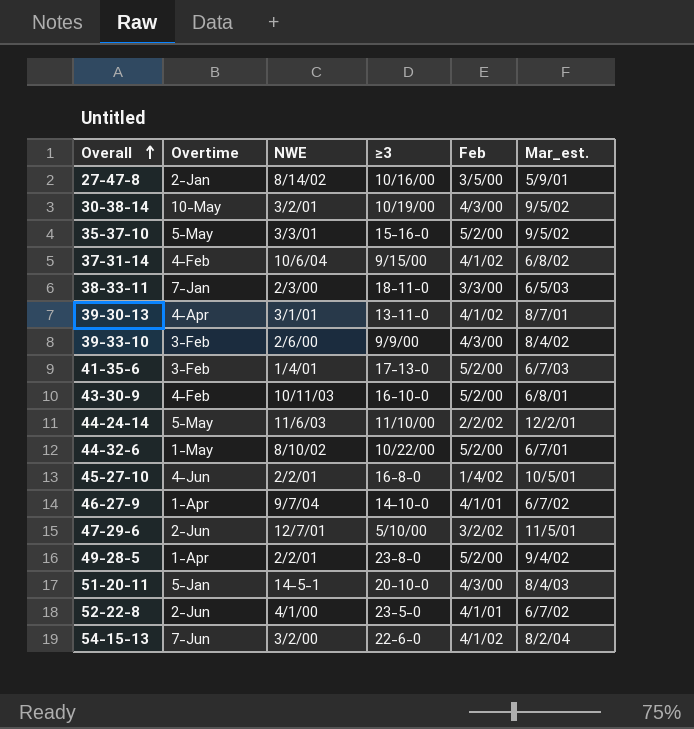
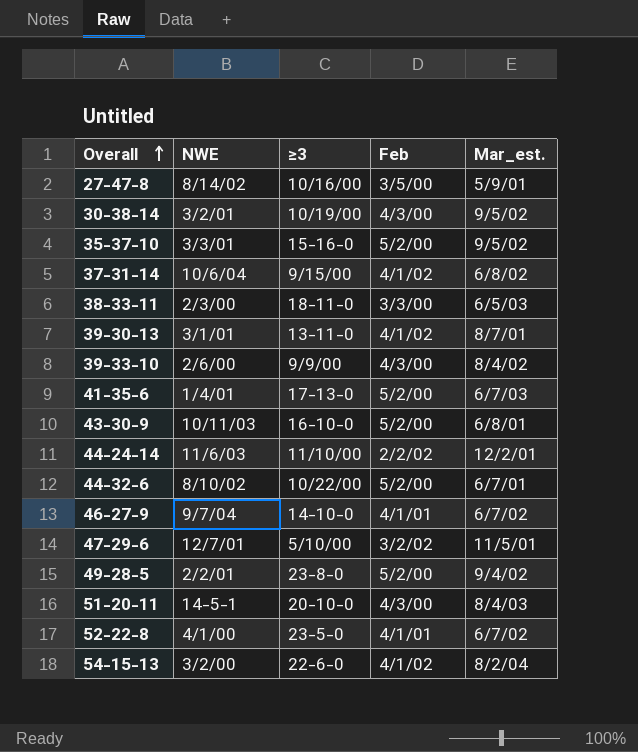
column Overtime | position: 2 -> none
row 45-27-10: 4-Jun | 2/2/01 | 16-8-0 | 1/4/02 | 10/5/01 -> none

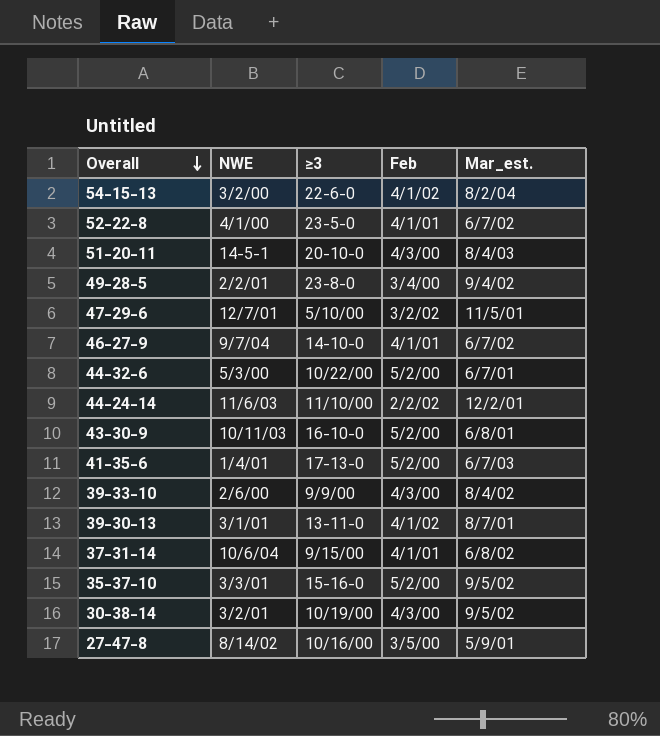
row order: Overall ascending -> Overall descending
row 38-33-11: 2/3/00 | 18-11-0 | 3/3/00 | 6/5/03 -> none
49-28-5 | Feb: 5/2/00 -> 3/4/00
44-32-6 | NWE: 8/10/02 -> 5/3/00
37-31-14 | Feb: 4/1/02 -> 4/1/01

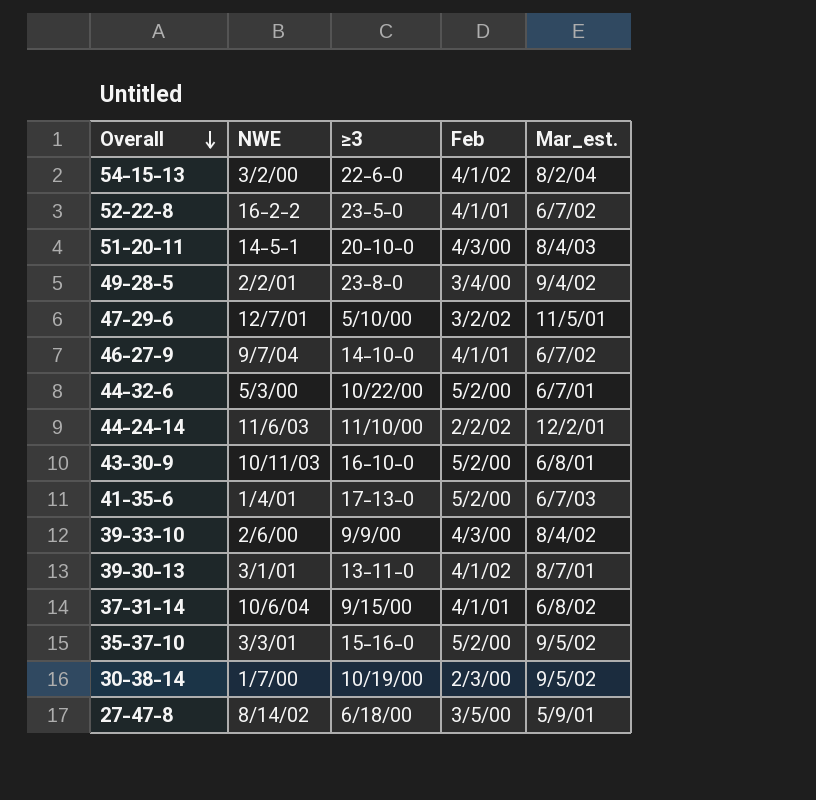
52-22-8 | NWE: 4/1/00 -> 16-2-2
30-38-14 | NWE: 3/2/01 -> 1/7/00
30-38-14 | Feb: 4/3/00 -> 2/3/00
27-47-8 | ≥3: 10/16/00 -> 6/18/00

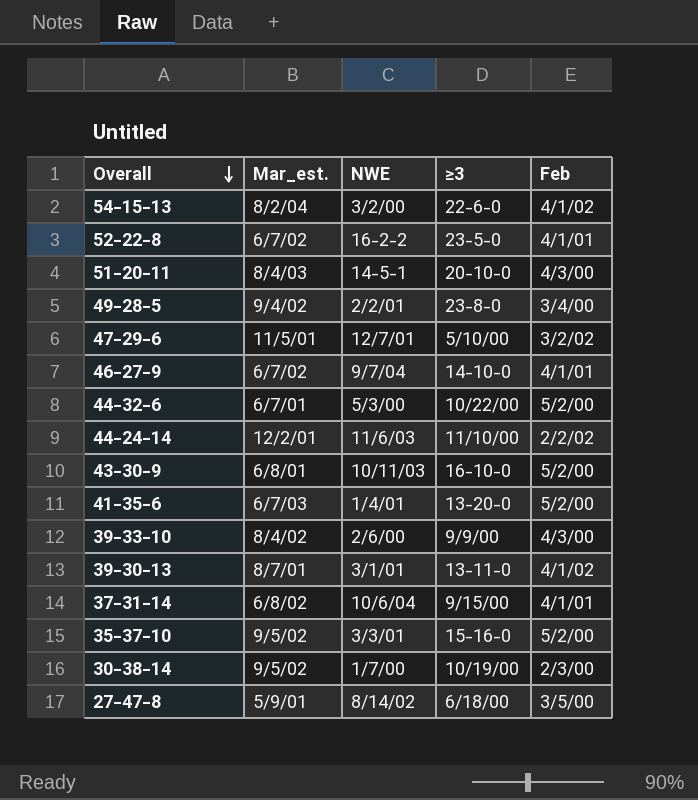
column Mar_est. | position: 5 -> 2
41-35-6 | ≥3: 17-13-0 -> 13-20-0

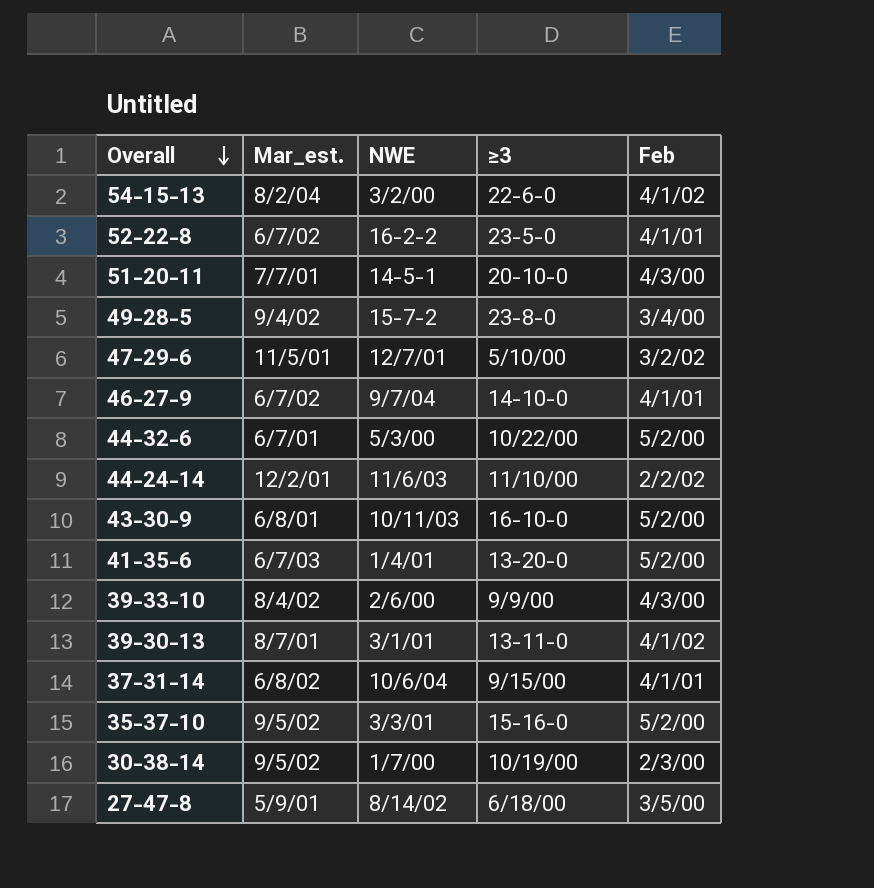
51-20-11 | Mar_est.: 8/4/03 -> 7/7/01
49-28-5 | NWE: 2/2/01 -> 15-7-2

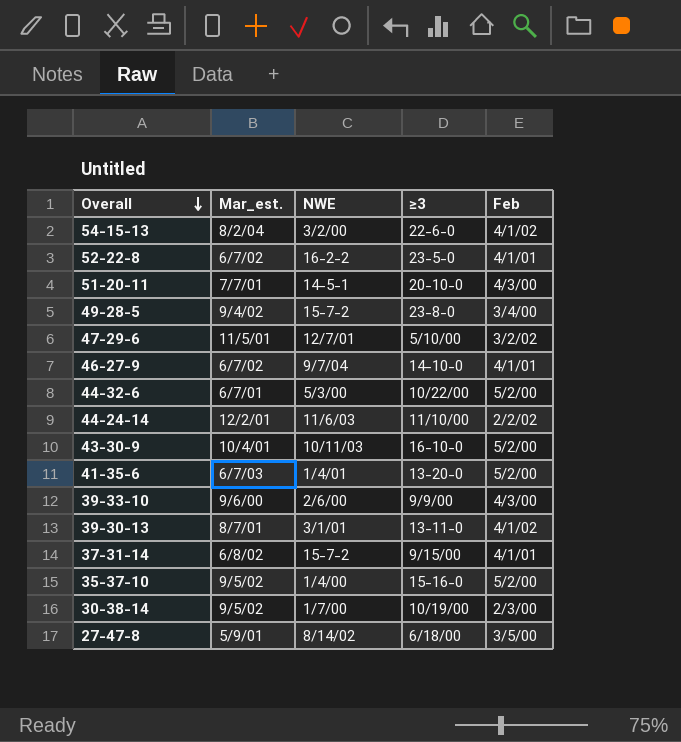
43-30-9 | Mar_est.: 6/8/01 -> 10/4/01
39-33-10 | Mar_est.: 8/4/02 -> 9/6/00
37-31-14 | NWE: 10/6/04 -> 15-7-2
35-37-10 | NWE: 3/3/01 -> 1/4/00

